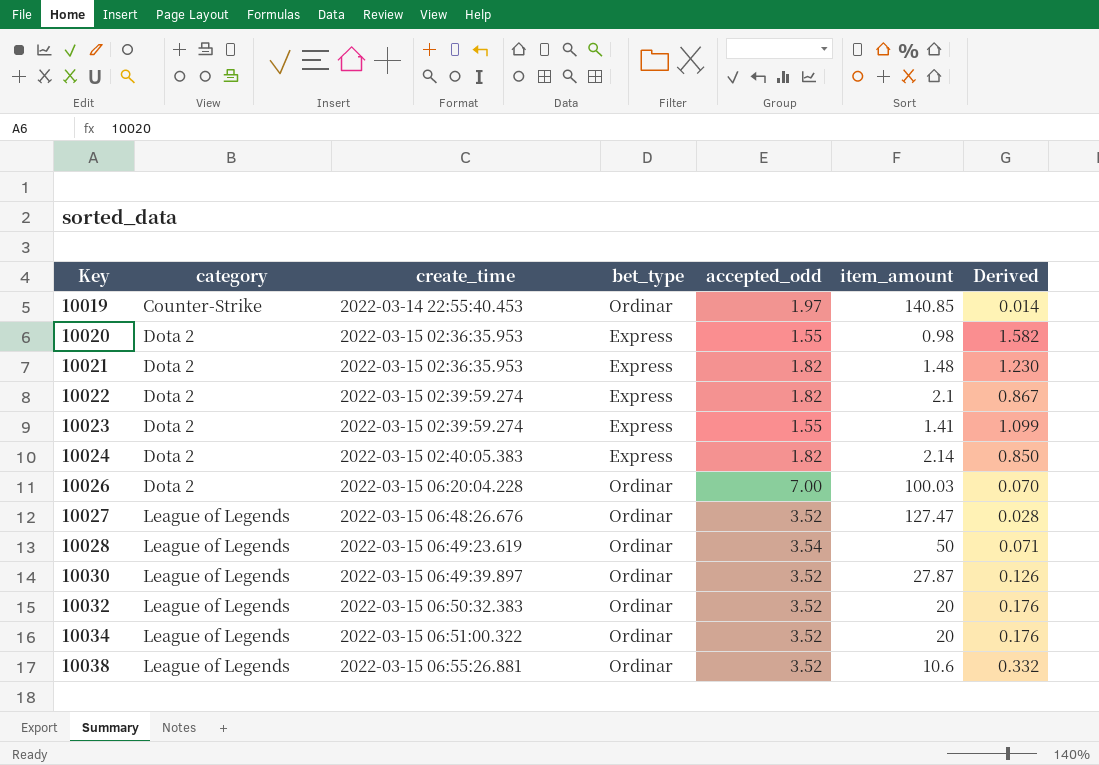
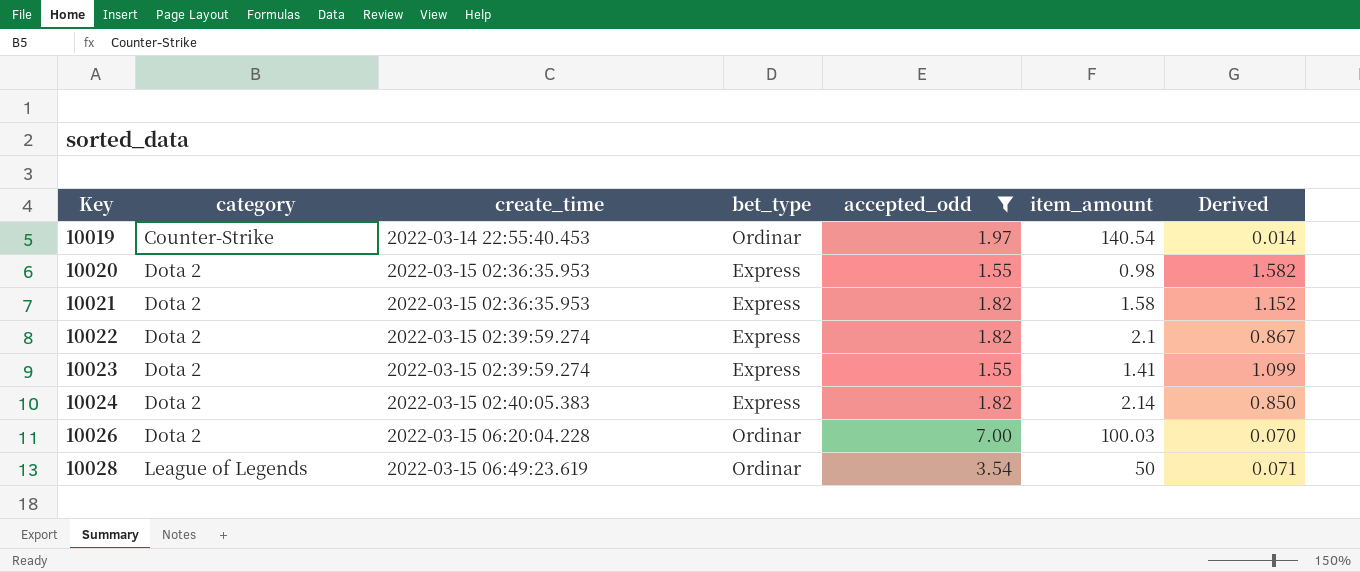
filter: none -> accepted_odd != 3.52
10019 | item_amount: 140.85 -> 140.54
10021 | item_amount: 1.48 -> 1.58
10021 | Derived: 1.230 -> 1.152

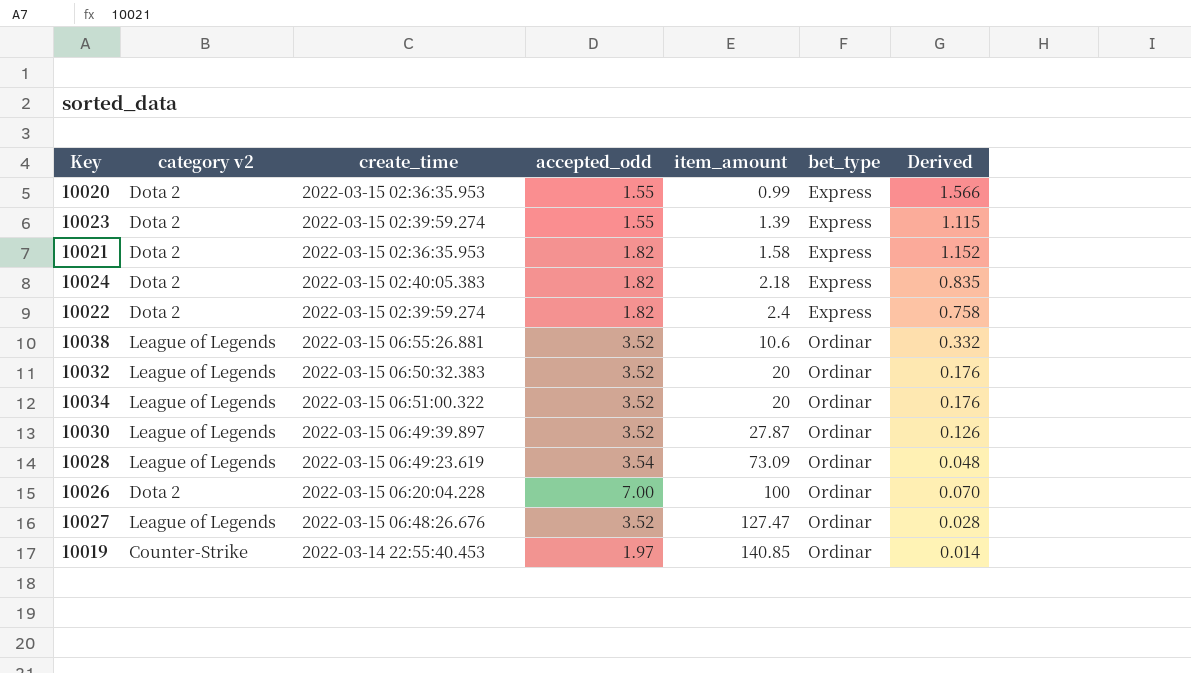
filter: accepted_odd != 3.52 -> none
row order: Key ascending -> item_amount ascending
column name: category -> category v2
column bet_type | position: 4 -> 6
10020 | item_amount: 0.98 -> 0.99
10020 | Derived: 1.582 -> 1.566
10023 | item_amount: 1.41 -> 1.39
10023 | Derived: 1.099 -> 1.115
10024 | item_amount: 2.14 -> 2.18
10024 | Derived: 0.850 -> 0.835
10022 | item_amount: 2.1 -> 2.4
10022 | Derived: 0.867 -> 0.758
10028 | item_amount: 50 -> 73.09
10028 | Derived: 0.071 -> 0.048
10026 | item_amount: 100.03 -> 100
10019 | item_amount: 140.54 -> 140.85

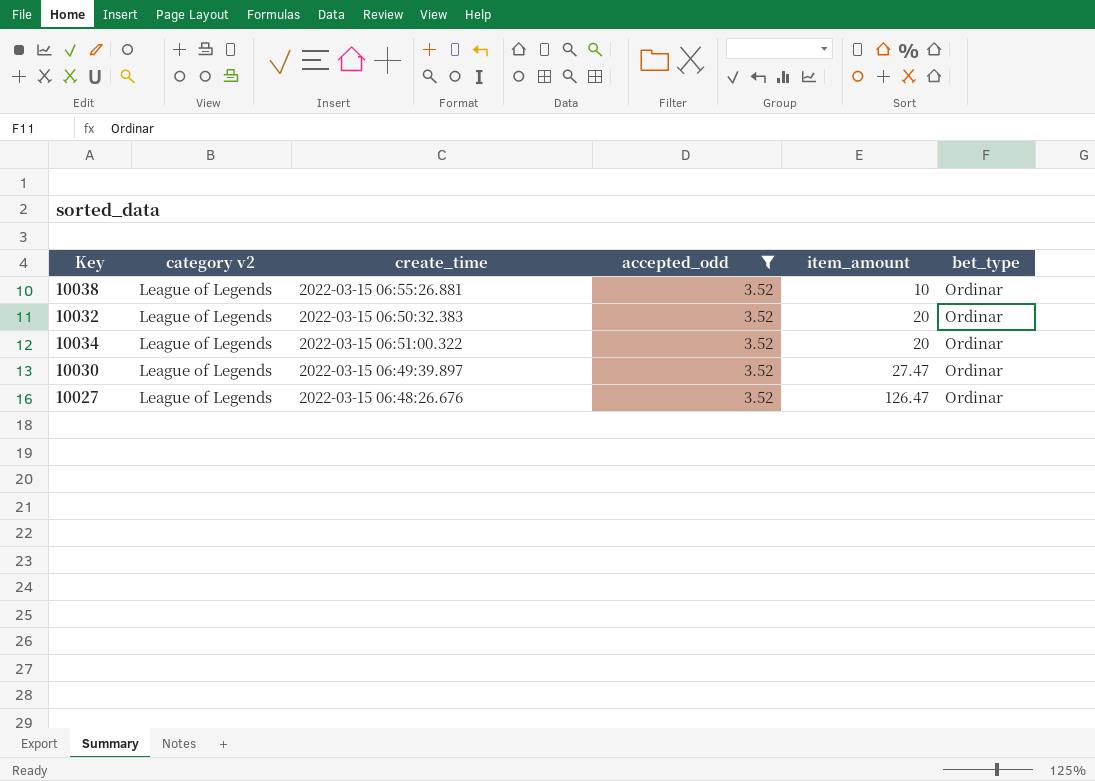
filter: none -> accepted_odd = 3.52
column Derived | formula: [accepted_odd] / [item_amount] -> none
10038 | item_amount: 10.6 -> 10
10030 | item_amount: 27.87 -> 27.47
10027 | item_amount: 127.47 -> 126.47

